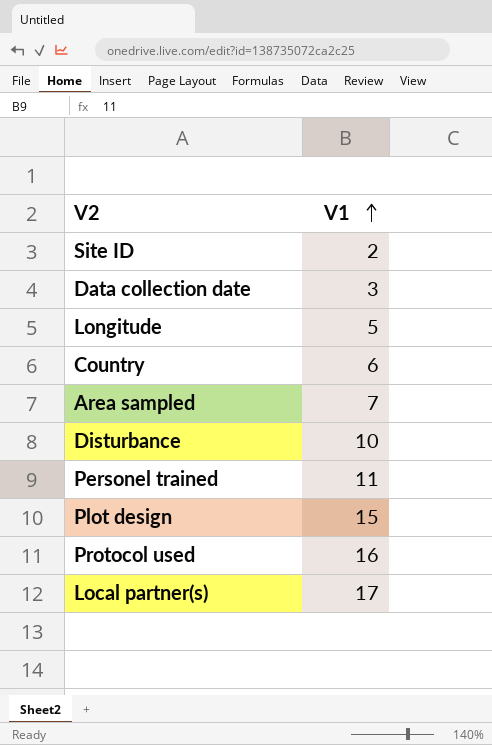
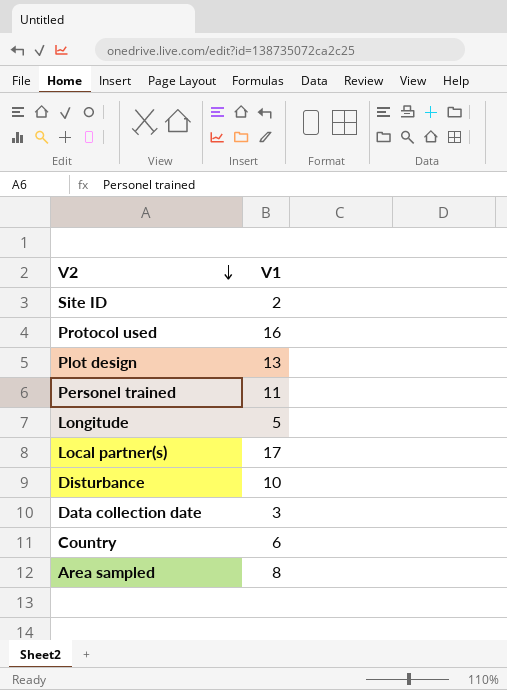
row order: V1 ascending -> V2 descending
Plot design | V1: 15 -> 13
Area sampled | V1: 7 -> 8

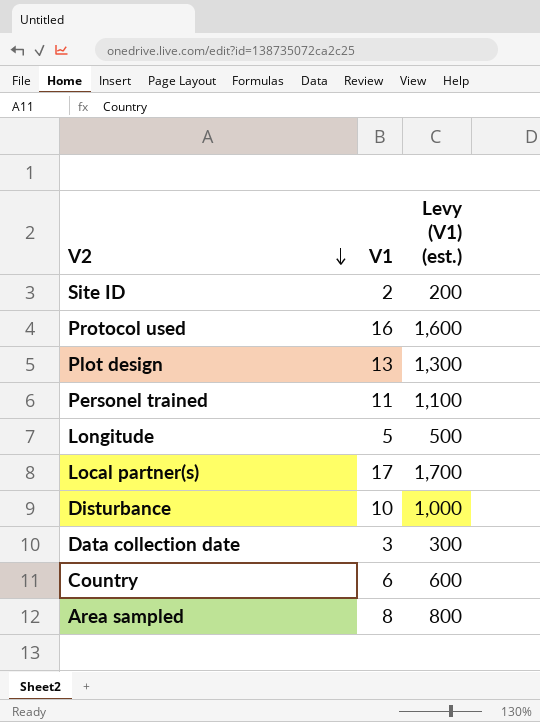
column Levy (V1) (est.) | formula: none -> [V1] * 100

